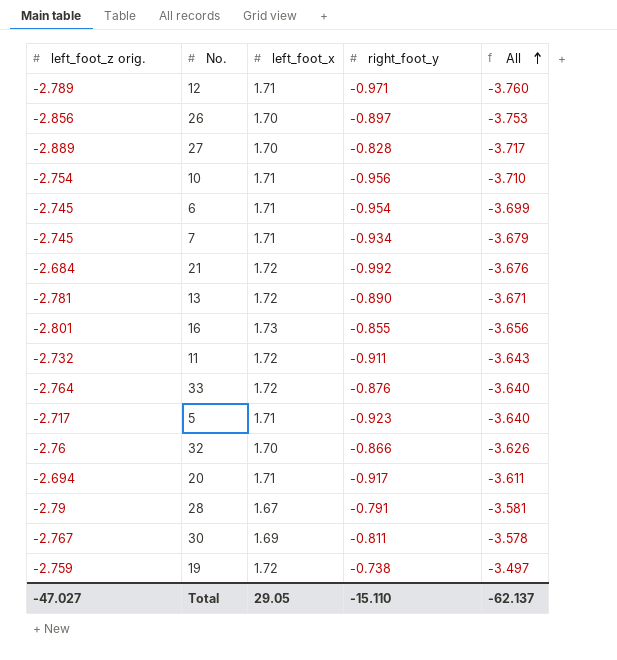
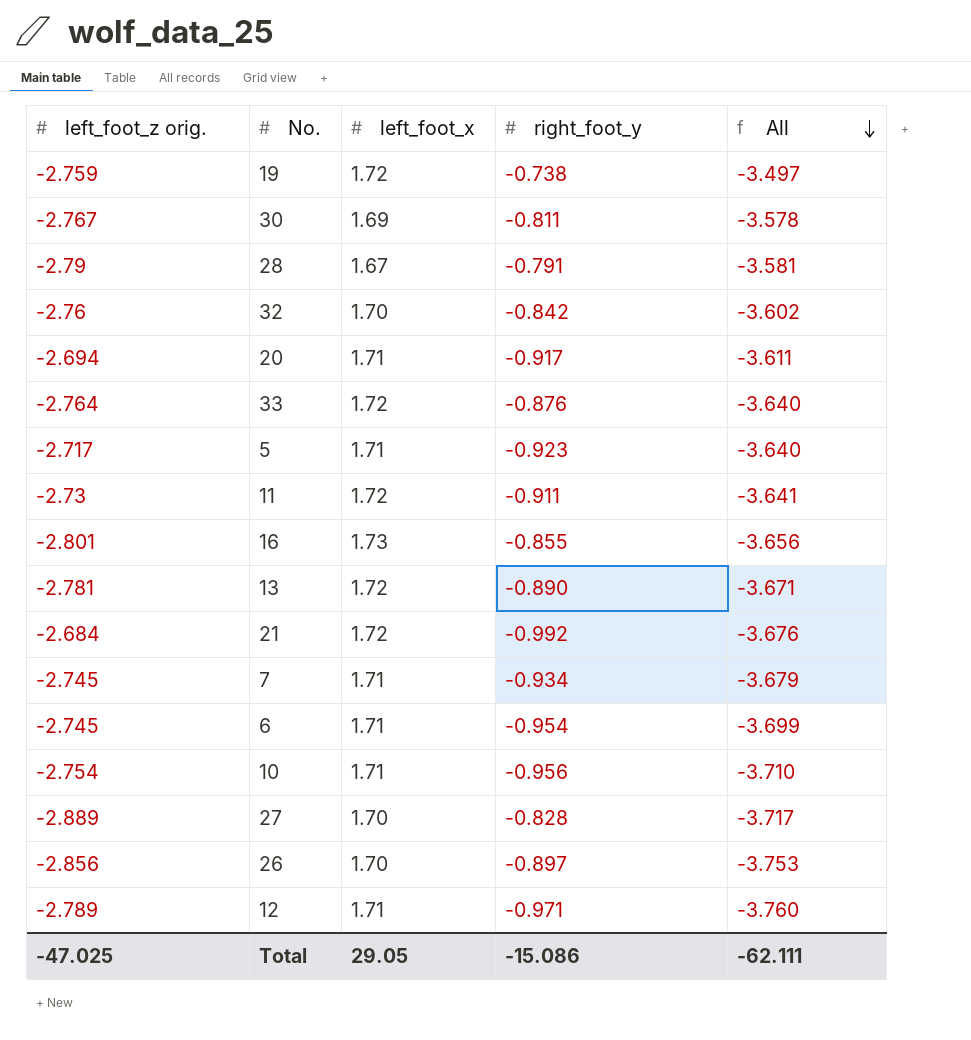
row order: All ascending -> All descending
32 | right_foot_y: -0.866 -> -0.842
32 | All: -3.626 -> -3.602
11 | left_foot_z orig.: -2.732 -> -2.73
11 | All: -3.643 -> -3.641
Total | left_foot_z orig.: -47.027 -> -47.025
Total | right_foot_y: -15.110 -> -15.086
Total | All: -62.137 -> -62.111

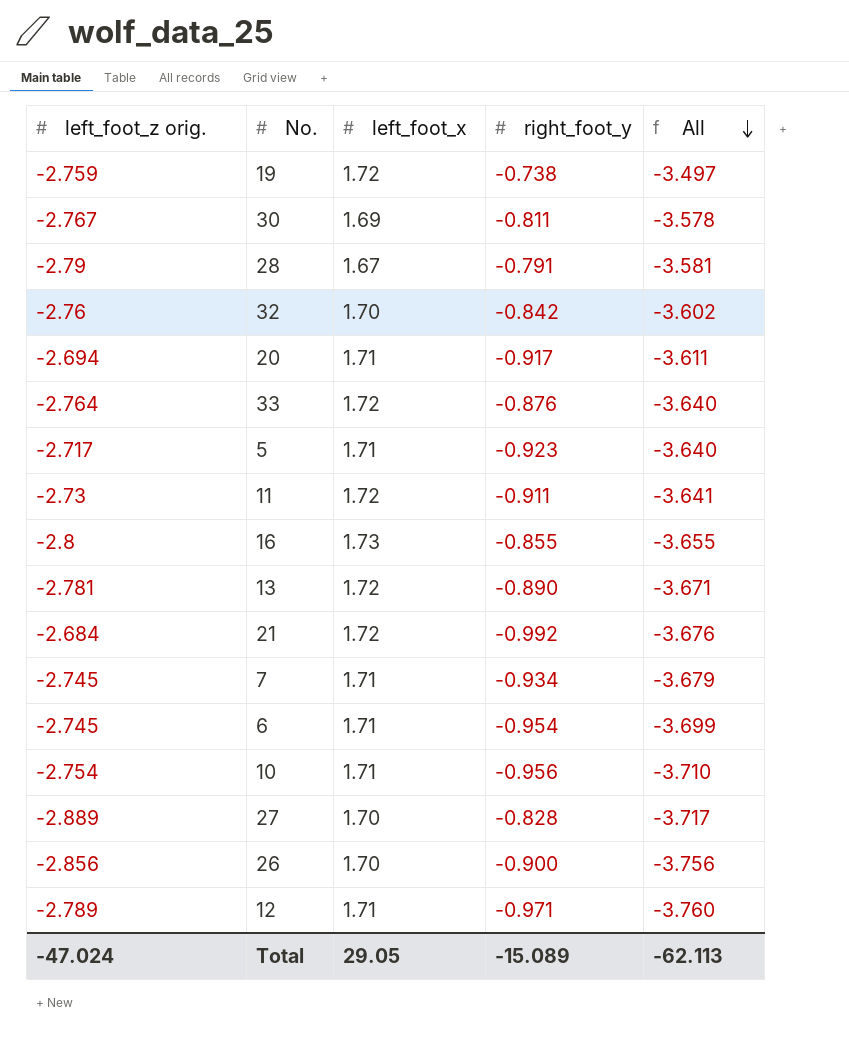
16 | left_foot_z orig.: -2.801 -> -2.8
16 | All: -3.656 -> -3.655
26 | right_foot_y: -0.897 -> -0.900
26 | All: -3.753 -> -3.756
Total | left_foot_z orig.: -47.025 -> -47.024
Total | right_foot_y: -15.086 -> -15.089
Total | All: -62.111 -> -62.113

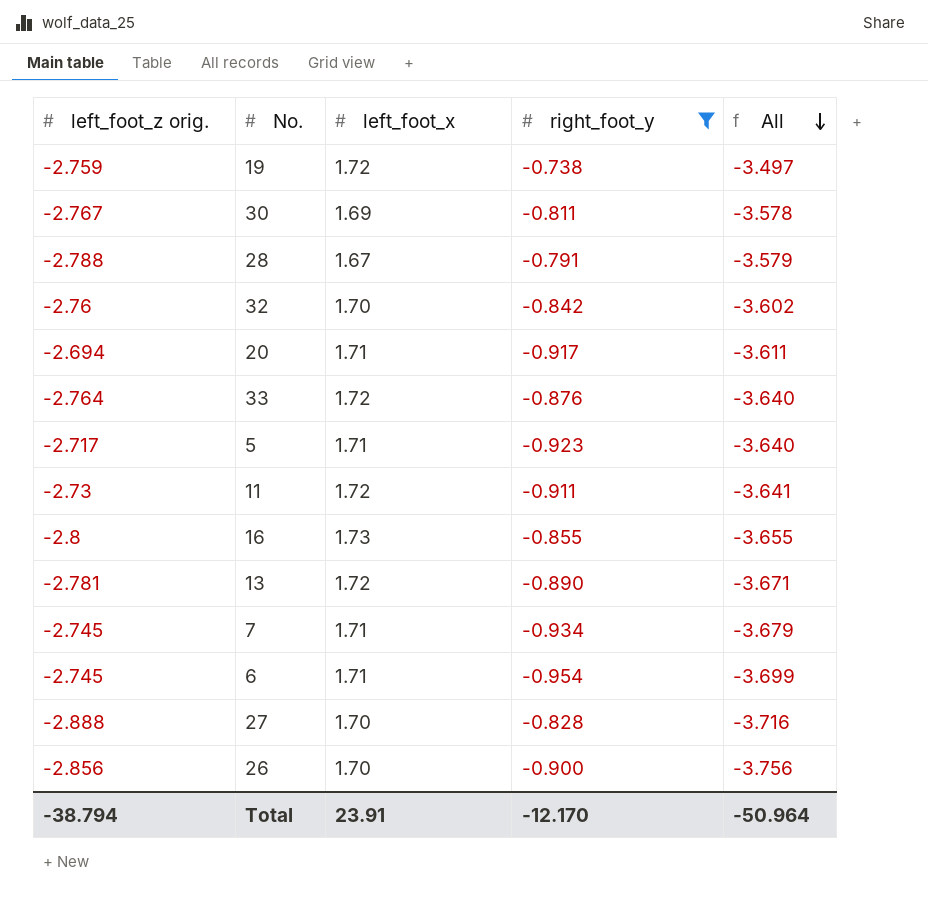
filter: none -> right_foot_y >= -0.954
28 | left_foot_z orig.: -2.79 -> -2.788
28 | All: -3.581 -> -3.579
27 | left_foot_z orig.: -2.889 -> -2.888
27 | All: -3.717 -> -3.716
Total | left_foot_z orig.: -47.024 -> -38.794
Total | left_foot_x: 29.05 -> 23.91
Total | right_foot_y: -15.089 -> -12.170
Total | All: -62.113 -> -50.964

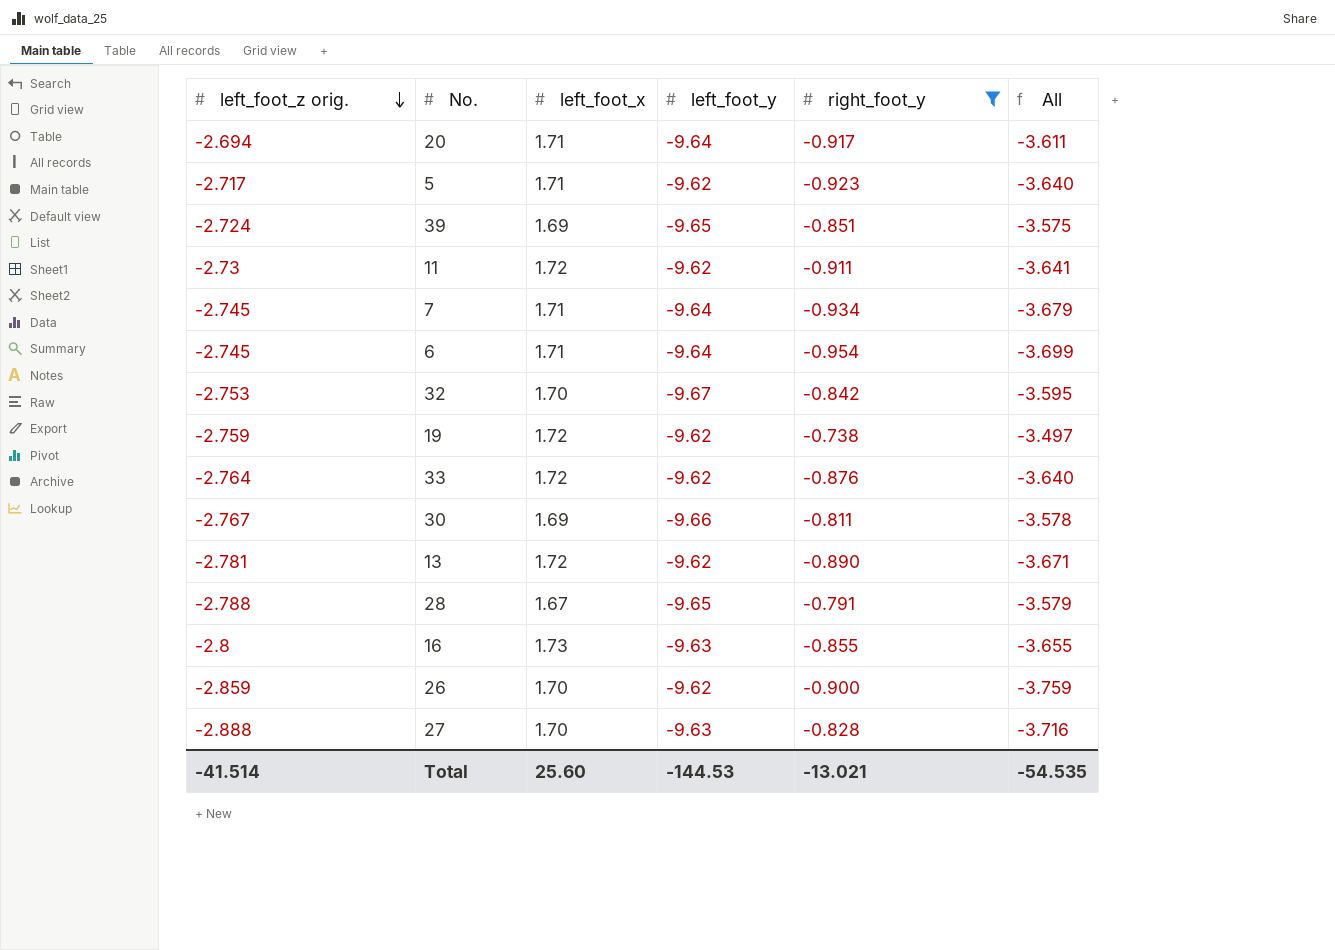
row order: All descending -> left_foot_z orig. descending
column left_foot_y | position: none -> 4
row 39: none -> -2.724 | 1.69 | -9.65 | -0.851 | -3.575
32 | left_foot_z orig.: -2.76 -> -2.753
32 | All: -3.602 -> -3.595
26 | left_foot_z orig.: -2.856 -> -2.859
26 | All: -3.756 -> -3.759
Total | left_foot_z orig.: -38.794 -> -41.514
Total | left_foot_x: 23.91 -> 25.60
Total | right_foot_y: -12.170 -> -13.021
Total | All: -50.964 -> -54.535

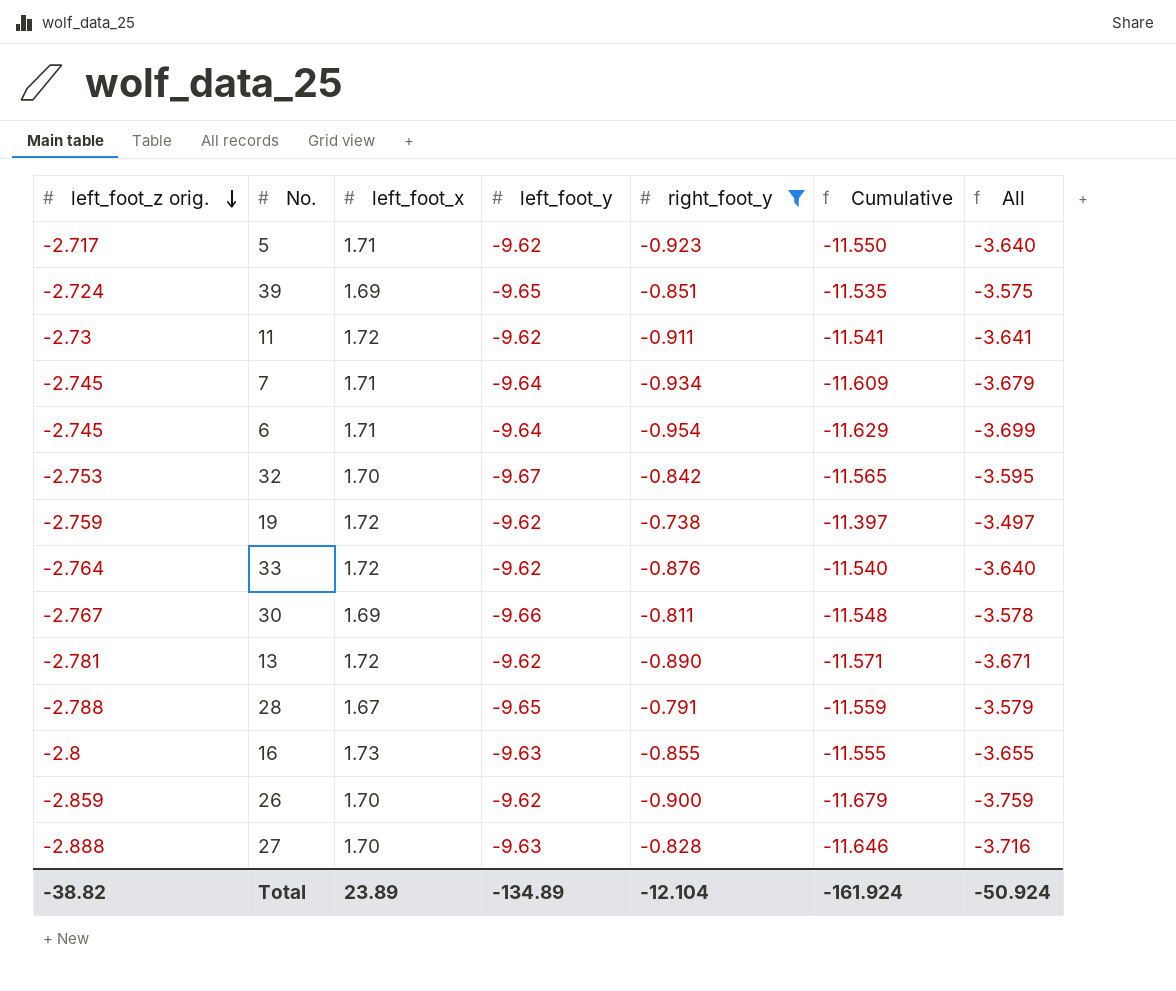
column Cumulative | formula: none -> [left_foot_z orig.] + [left_foot_x] + [left_foot_y] + [right_foot_y]
row 20: -2.694 | 1.71 | -9.64 | -0.917 | -3.611 -> none
Total | left_foot_z orig.: -41.514 -> -38.82
Total | left_foot_x: 25.60 -> 23.89
Total | left_foot_y: -144.53 -> -134.89
Total | right_foot_y: -13.021 -> -12.104
Total | All: -54.535 -> -50.924

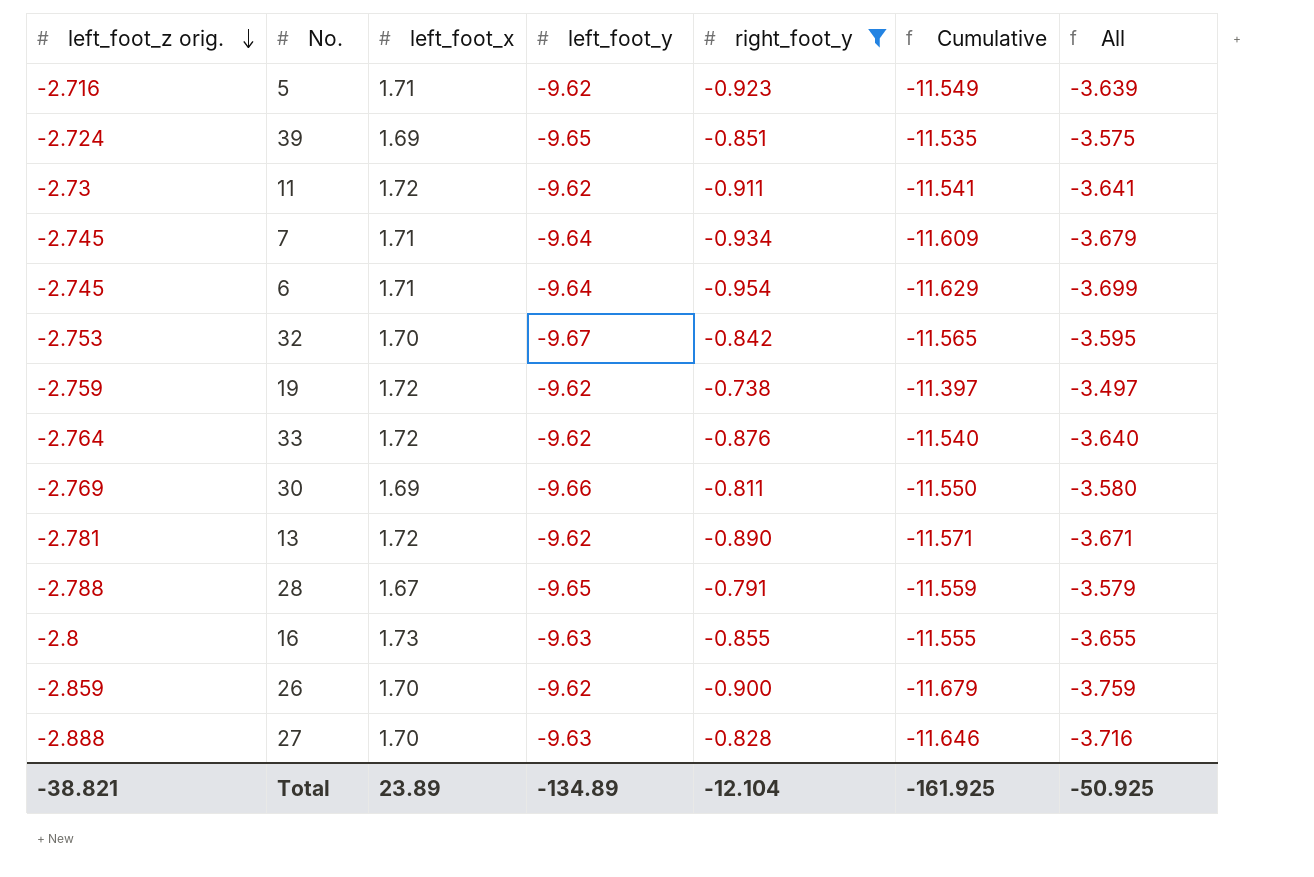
5 | left_foot_z orig.: -2.717 -> -2.716
5 | Cumulative: -11.550 -> -11.549
5 | All: -3.640 -> -3.639
30 | left_foot_z orig.: -2.767 -> -2.769
30 | Cumulative: -11.548 -> -11.550
30 | All: -3.578 -> -3.580
Total | left_foot_z orig.: -38.82 -> -38.821
Total | Cumulative: -161.924 -> -161.925
Total | All: -50.924 -> -50.925

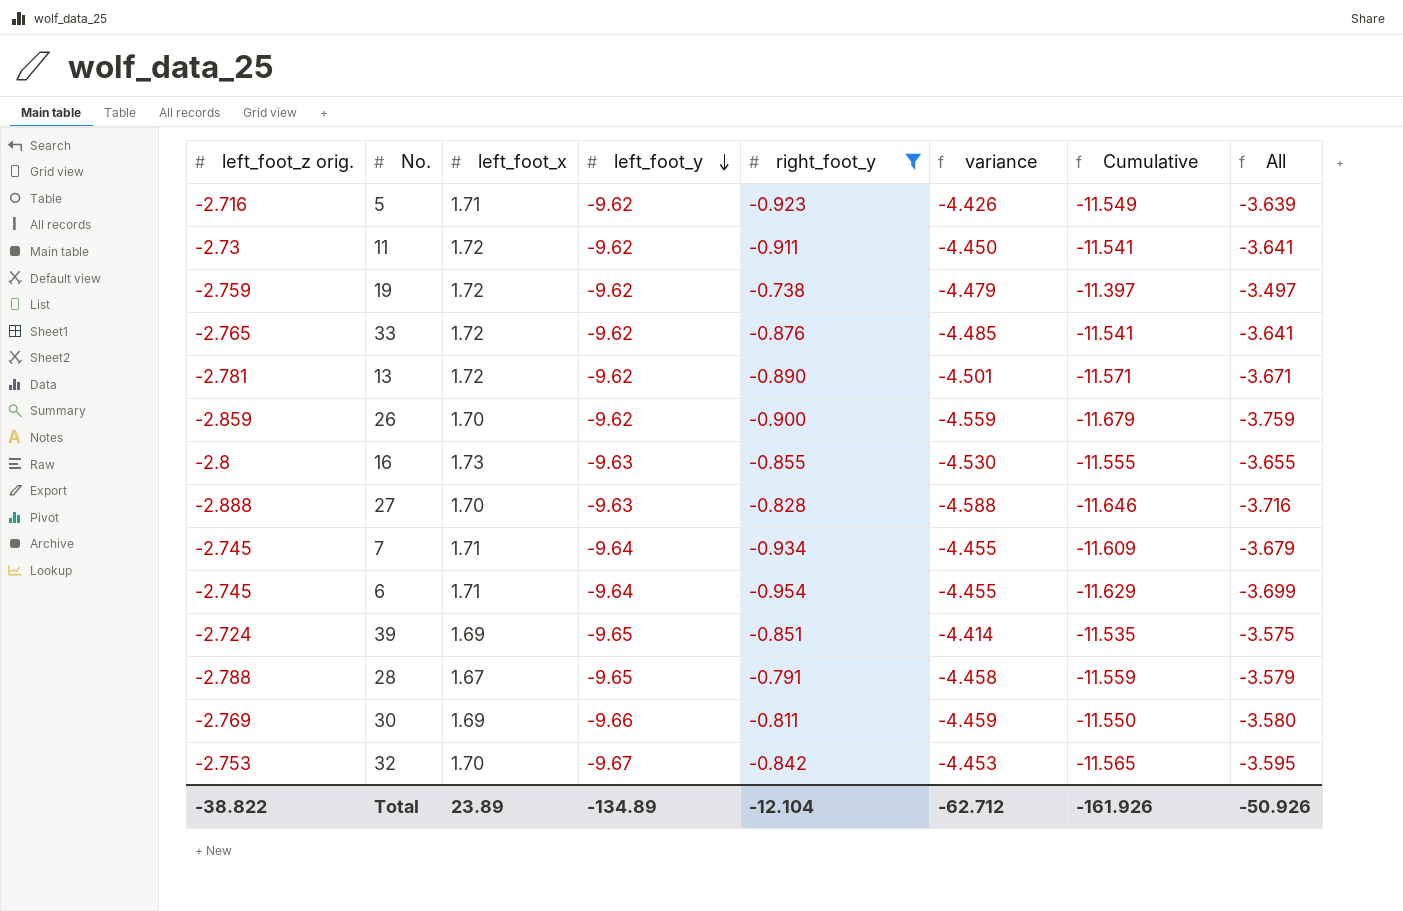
row order: left_foot_z orig. descending -> left_foot_y descending
column variance | formula: none -> [left_foot_z orig.] - [left_foot_x]
33 | left_foot_z orig.: -2.764 -> -2.765
33 | Cumulative: -11.540 -> -11.541
33 | All: -3.640 -> -3.641
Total | left_foot_z orig.: -38.821 -> -38.822
Total | Cumulative: -161.925 -> -161.926
Total | All: -50.925 -> -50.926

